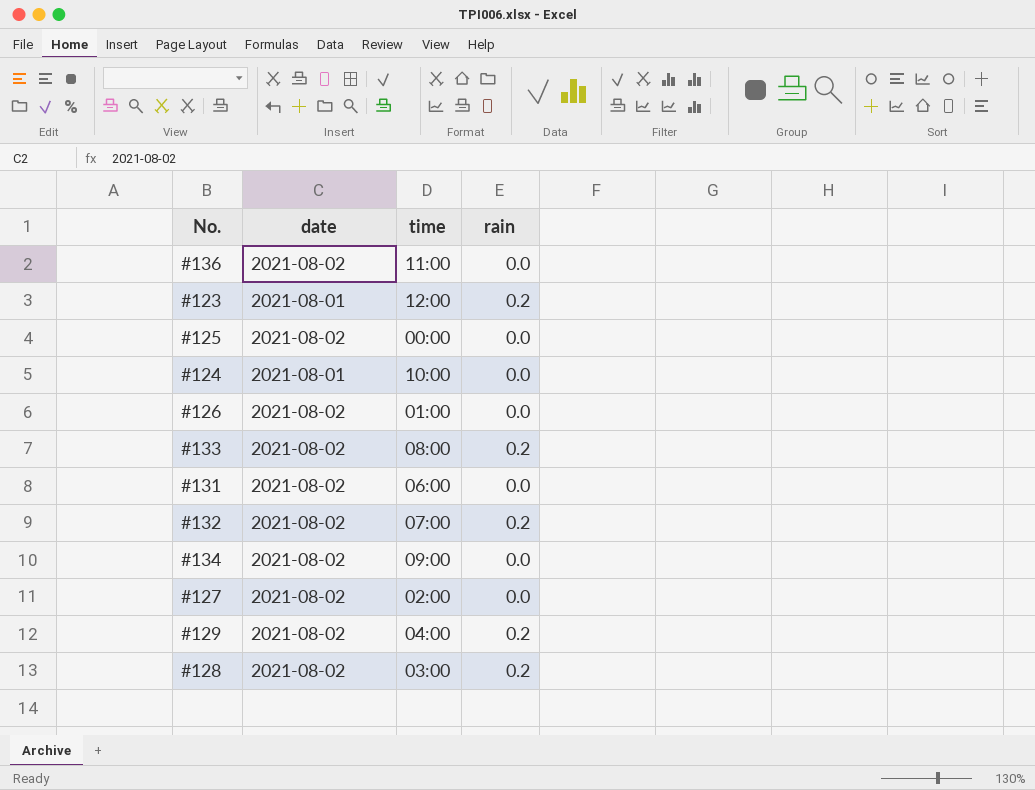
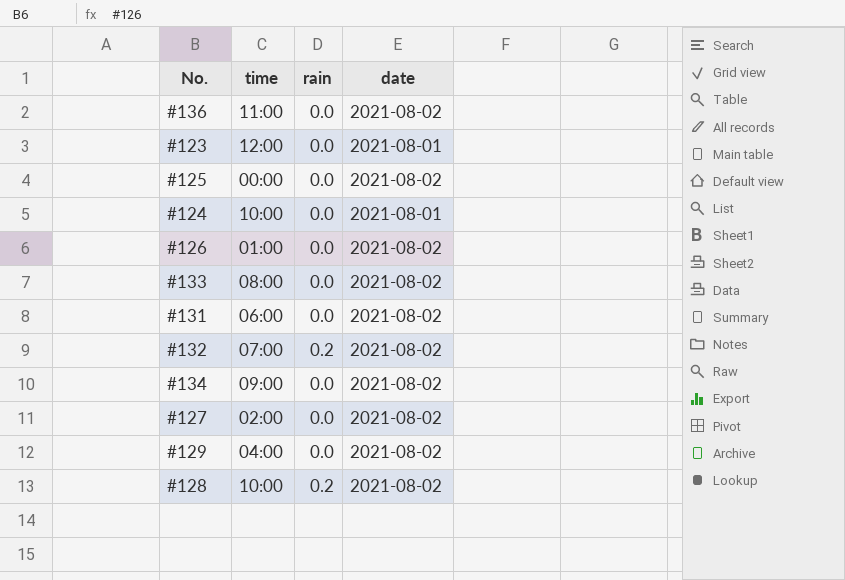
column date | position: 2 -> 4
#123 | rain: 0.2 -> 0.0
#133 | rain: 0.2 -> 0.0
#129 | rain: 0.2 -> 0.0
#128 | time: 03:00 -> 10:00

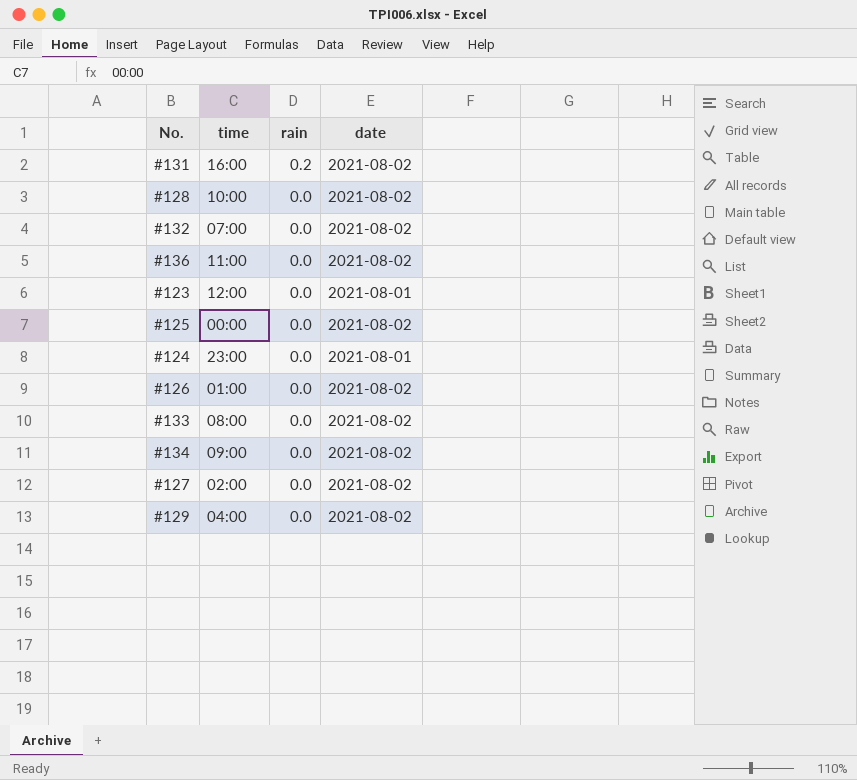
row order: none -> rain descending
#131 | time: 06:00 -> 16:00
#131 | rain: 0.0 -> 0.2
#128 | rain: 0.2 -> 0.0
#132 | rain: 0.2 -> 0.0
#124 | time: 10:00 -> 23:00

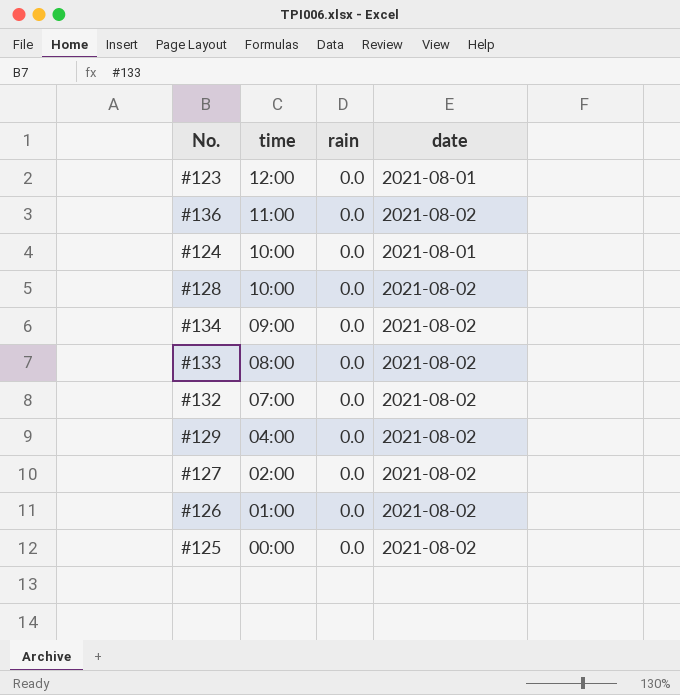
row order: rain descending -> time descending
row #131: 16:00 | 0.2 | 2021-08-02 -> none
#124 | time: 23:00 -> 10:00

